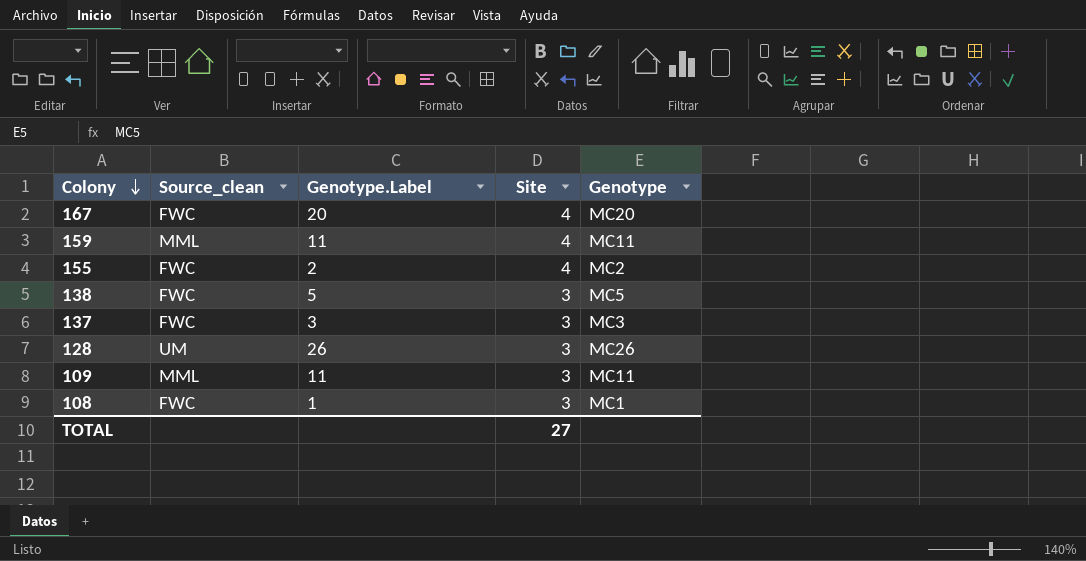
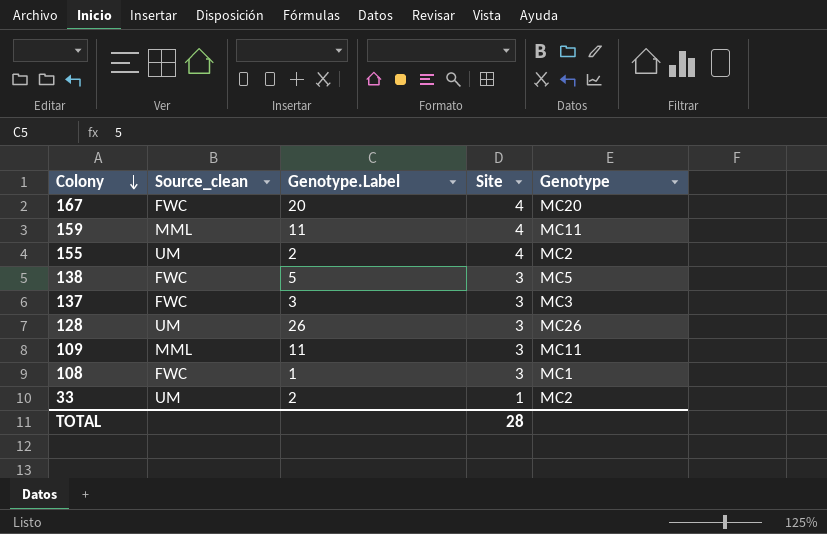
155 | Source_clean: FWC -> UM
row 33: none -> UM | 2 | 1 | MC2
TOTAL | Site: 27 -> 28

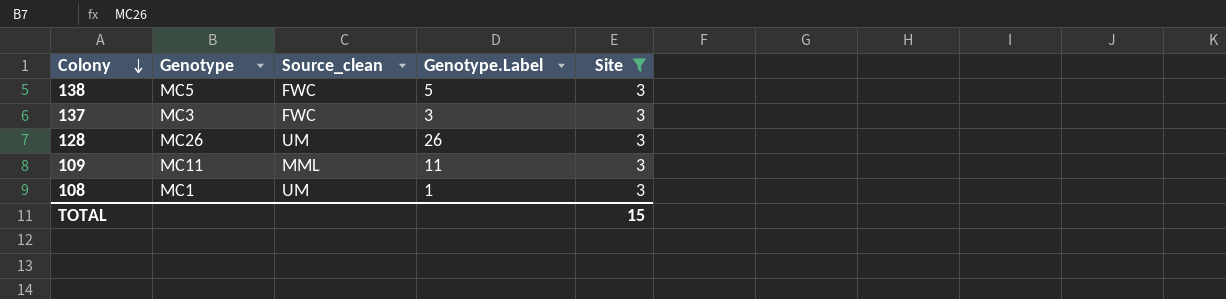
filter: none -> Site = 3
column Genotype | position: 5 -> 2
108 | Source_clean: FWC -> UM
TOTAL | Site: 28 -> 15

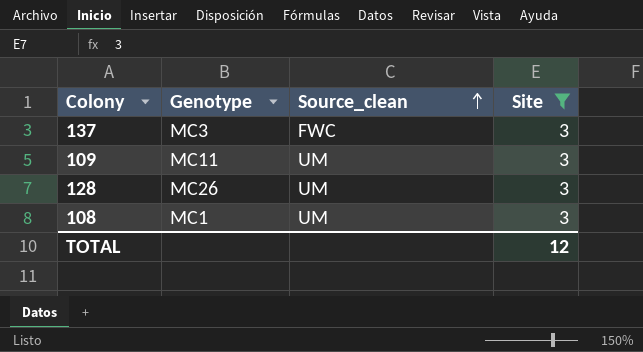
row order: Colony descending -> Source_clean ascending
column Genotype.Label | position: 4 -> none
row 138: MC5 | FWC | 5 | 3 -> none
109 | Source_clean: MML -> UM
TOTAL | Site: 15 -> 12

